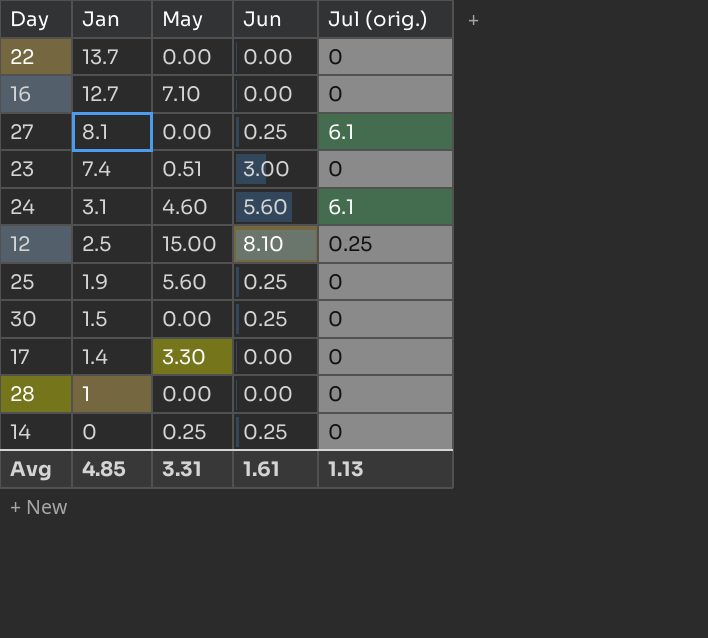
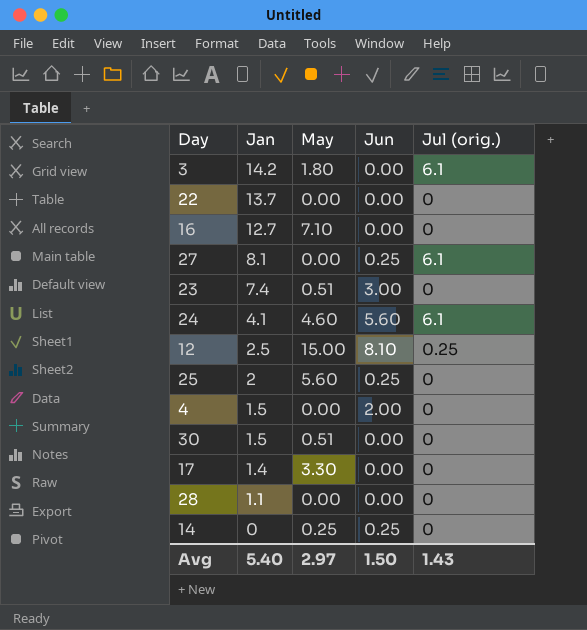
row 3: none -> 14.2 | 1.80 | 0.00 | 6.1
24 | Jan: 3.1 -> 4.1
25 | Jan: 1.9 -> 2
row 4: none -> 1.5 | 0.00 | 2.00 | 0
30 | May: 0.00 -> 0.51
30 | Jun: 0.25 -> 0.00
28 | Jan: 1 -> 1.1
Avg | Jan: 4.85 -> 5.40
Avg | May: 3.31 -> 2.97
Avg | Jun: 1.61 -> 1.50
Avg | Jul (orig.): 1.13 -> 1.43

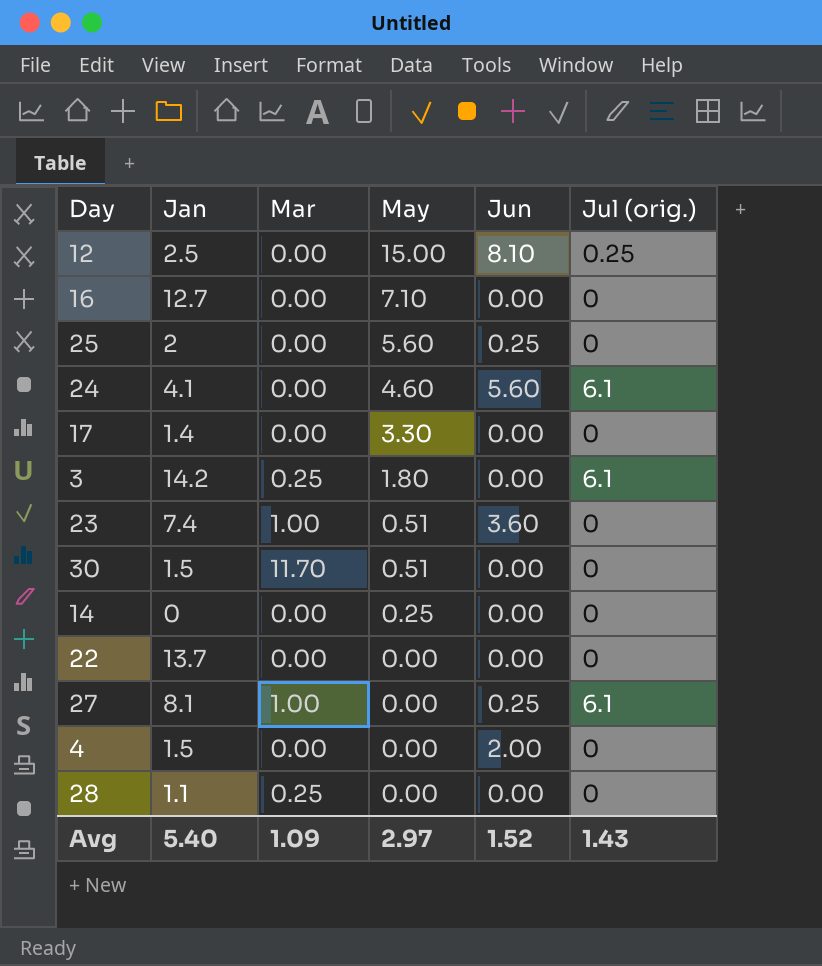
row order: Jan descending -> May descending
column Mar | position: none -> 3
23 | Jun: 3.00 -> 3.60
14 | Jun: 0.25 -> 0.00
Avg | Jun: 1.50 -> 1.52

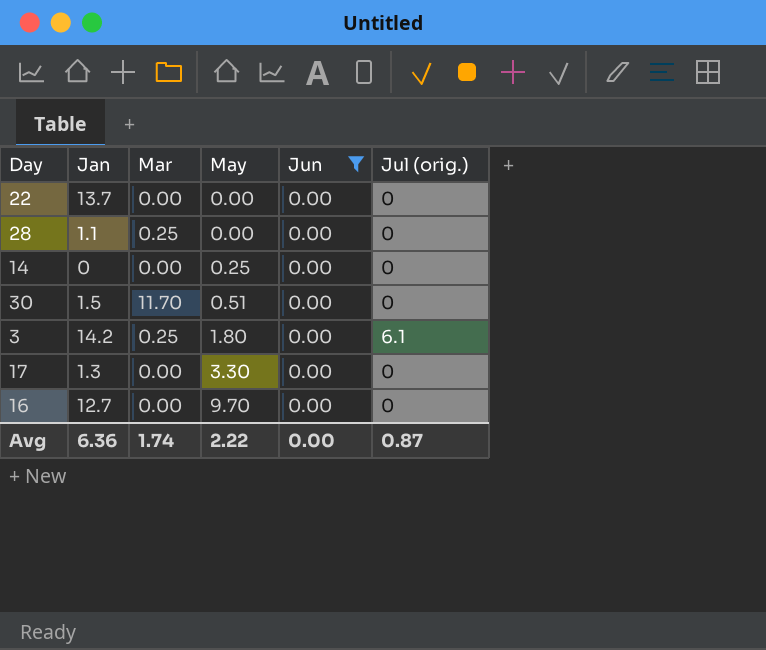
filter: none -> Jun = 0.00
row order: May descending -> May ascending
17 | Jan: 1.4 -> 1.3
16 | May: 7.10 -> 9.70
Avg | Jan: 5.40 -> 6.36
Avg | Mar: 1.09 -> 1.74
Avg | May: 2.97 -> 2.22
Avg | Jun: 1.52 -> 0.00
Avg | Jul (orig.): 1.43 -> 0.87

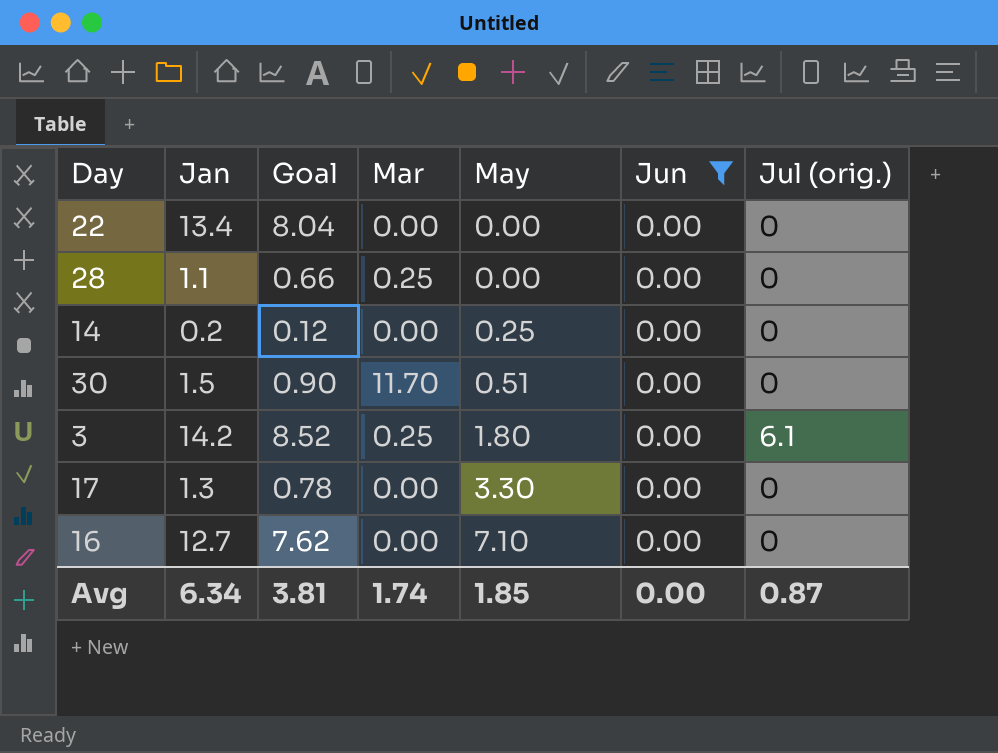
column Goal | formula: none -> [Jan] * 0.6
22 | Jan: 13.7 -> 13.4
14 | Jan: 0 -> 0.2
16 | May: 9.70 -> 7.10
Avg | Jan: 6.36 -> 6.34
Avg | May: 2.22 -> 1.85

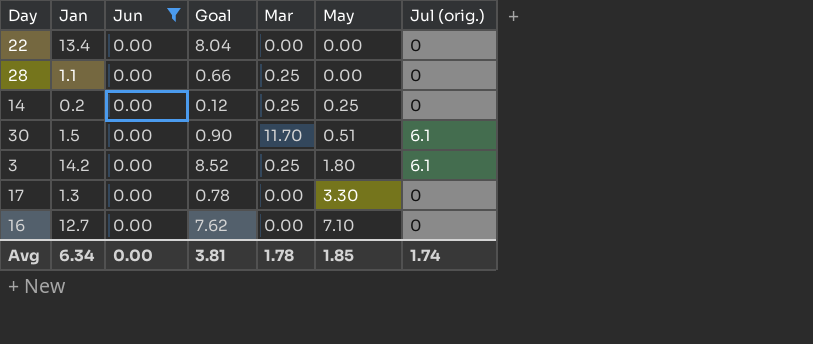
column Jun | position: 6 -> 3
14 | Mar: 0.00 -> 0.25
30 | Jul (orig.): 0 -> 6.1
Avg | Mar: 1.74 -> 1.78
Avg | Jul (orig.): 0.87 -> 1.74

